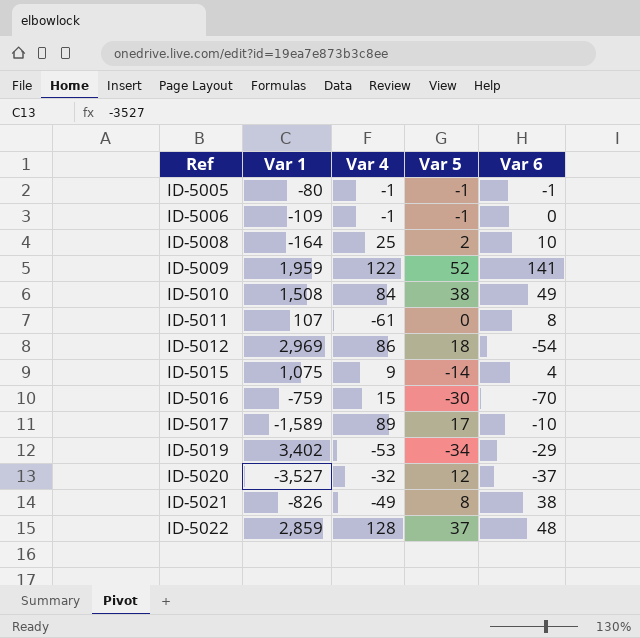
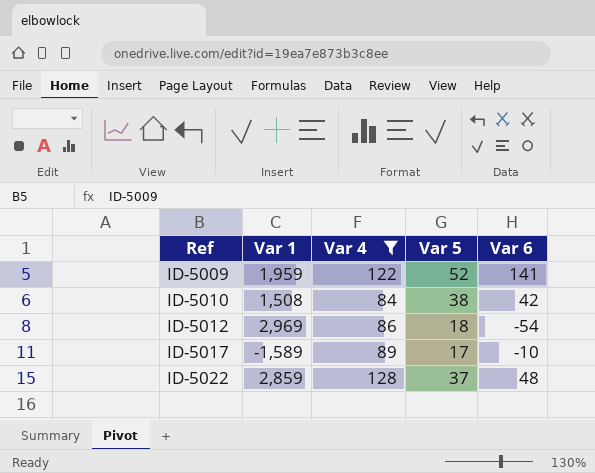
filter: none -> Var 4 >= 84
ID-5010 | Var 6: 49 -> 42

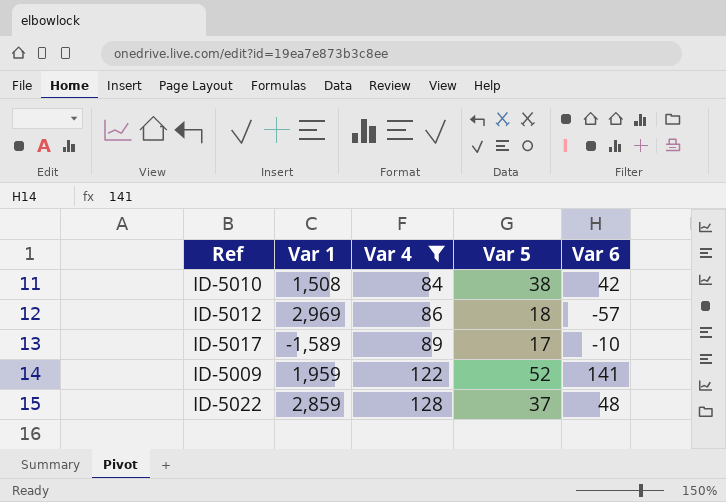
row order: Ref ascending -> Var 4 ascending
ID-5012 | Var 6: -54 -> -57

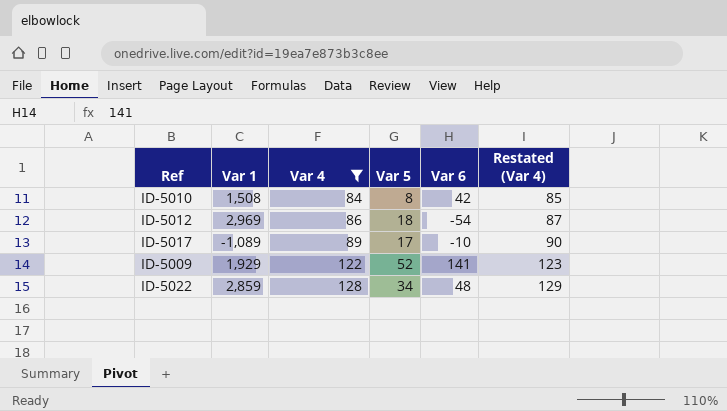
column Restated (Var 4) | formula: none -> [Var 4] + 1
ID-5010 | Var 5: 38 -> 8
ID-5012 | Var 6: -57 -> -54
ID-5017 | Var 1: -1,589 -> -1,089
ID-5009 | Var 1: 1,959 -> 1,929
ID-5022 | Var 5: 37 -> 34

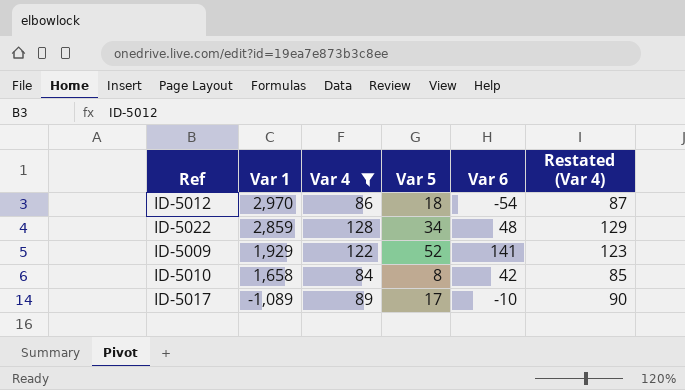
row order: Var 4 ascending -> Var 1 descending
ID-5012 | Var 1: 2,969 -> 2,970
ID-5010 | Var 1: 1,508 -> 1,658

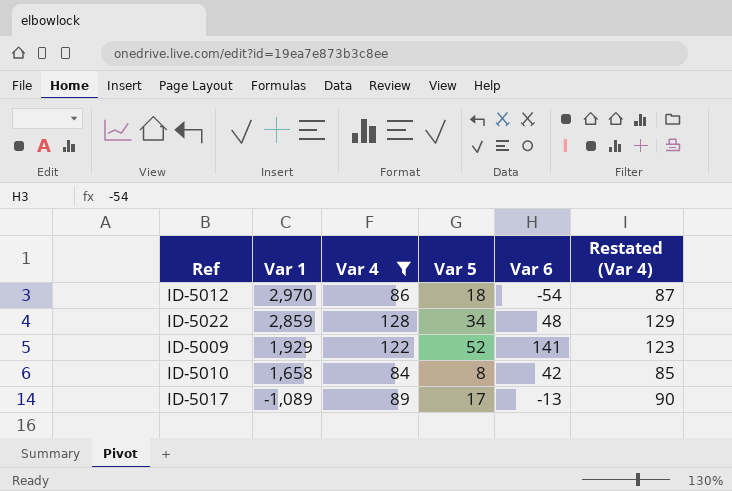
ID-5017 | Var 6: -10 -> -13

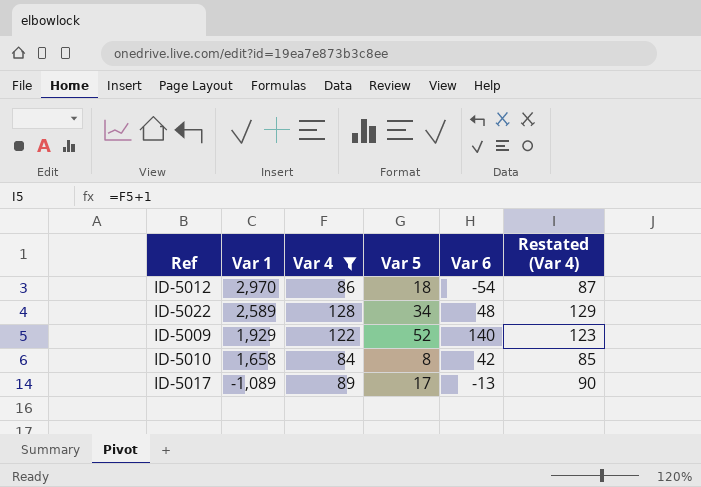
ID-5022 | Var 1: 2,859 -> 2,589
ID-5009 | Var 6: 141 -> 140

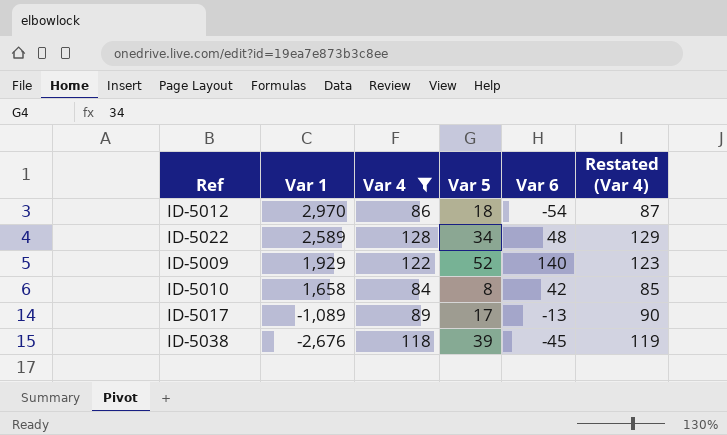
row ID-5038: none -> -2,676 | 118 | 39 | -45 | 119

